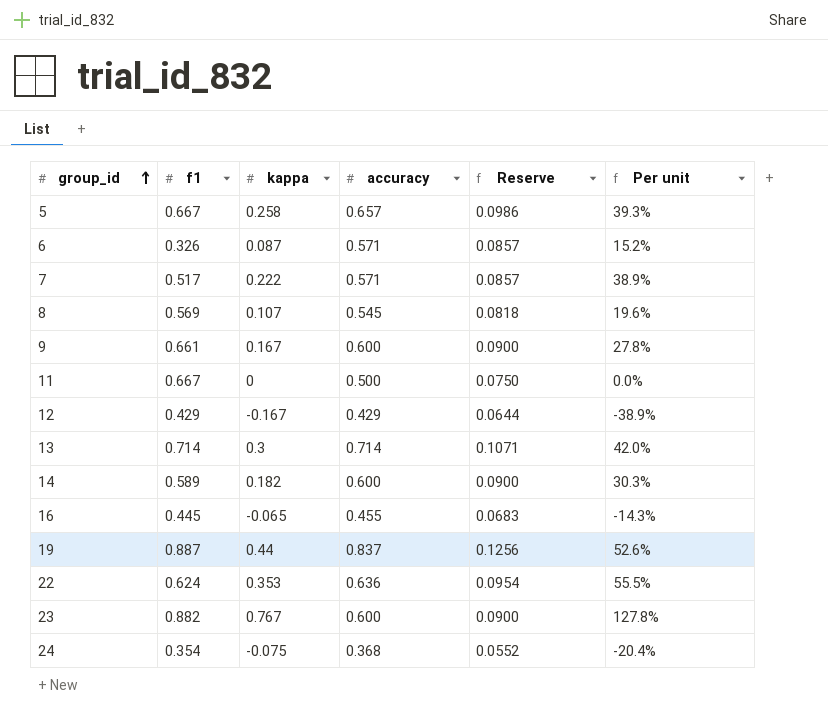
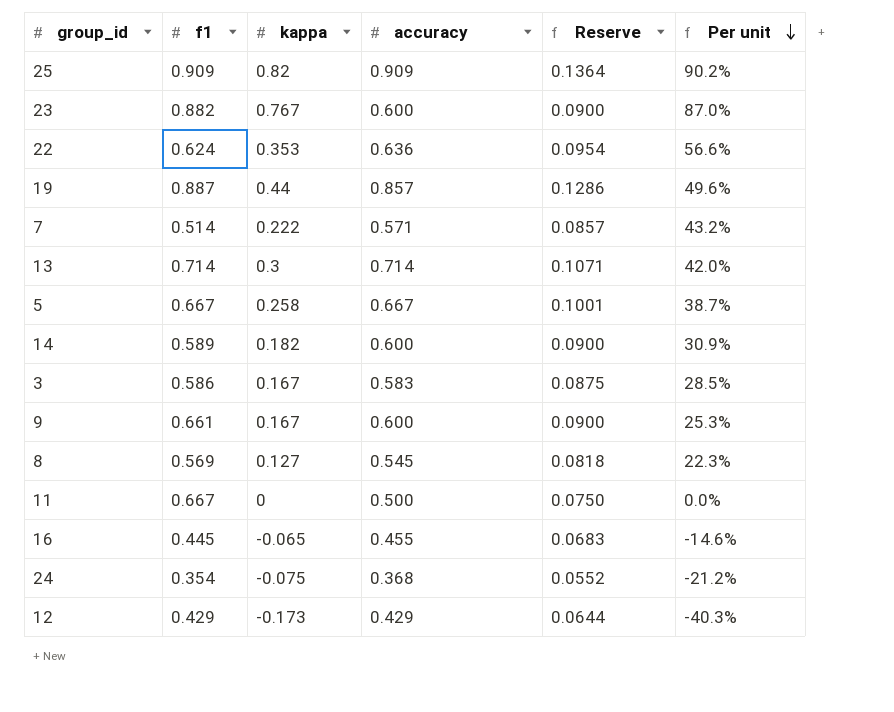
row order: group_id ascending -> Per unit descending
column Per unit | formula: [kappa] / [accuracy] -> [kappa] / [f1]
row 6: 0.326 | 0.087 | 0.571 | 0.0857 | 15.2% -> none
row 25: none -> 0.909 | 0.82 | 0.909 | 0.1364 | 90.2%
19 | accuracy: 0.837 -> 0.857
19 | Reserve: 0.1256 -> 0.1286
7 | f1: 0.517 -> 0.514
5 | accuracy: 0.657 -> 0.667
5 | Reserve: 0.0986 -> 0.1001
row 3: none -> 0.586 | 0.167 | 0.583 | 0.0875 | 28.5%
8 | kappa: 0.107 -> 0.127
12 | kappa: -0.167 -> -0.173

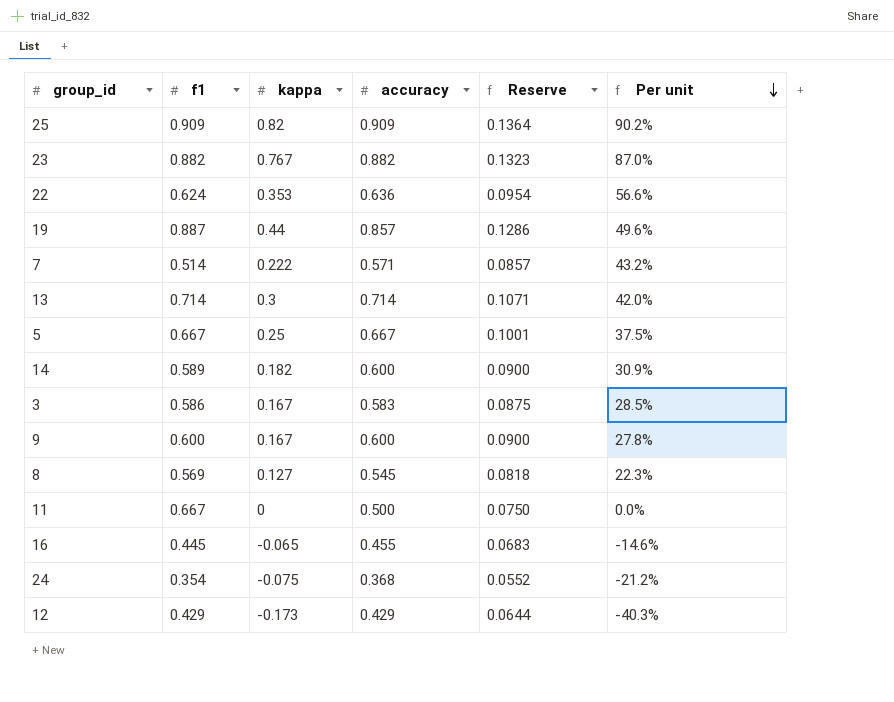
23 | accuracy: 0.600 -> 0.882
23 | Reserve: 0.0900 -> 0.1323
5 | kappa: 0.258 -> 0.25
5 | Per unit: 38.7% -> 37.5%
9 | f1: 0.661 -> 0.600
9 | Per unit: 25.3% -> 27.8%

